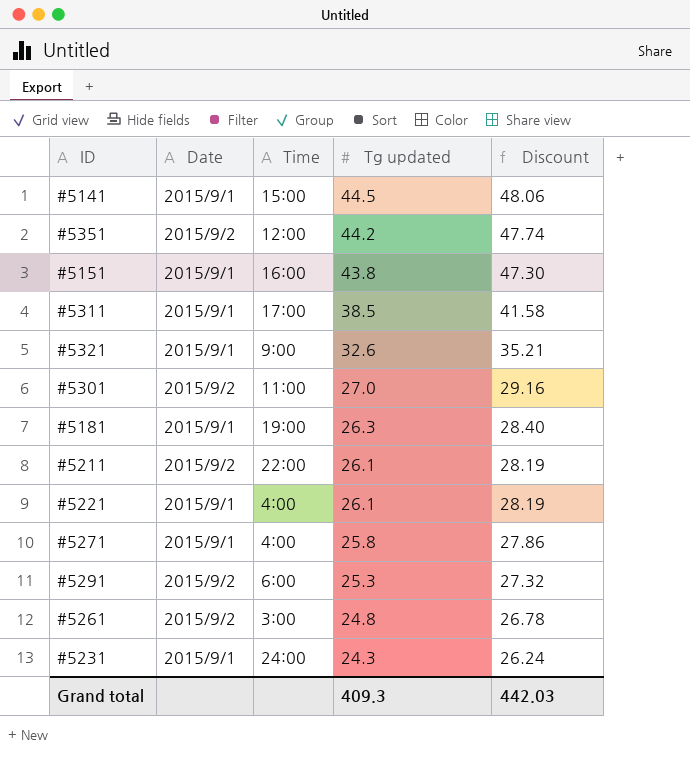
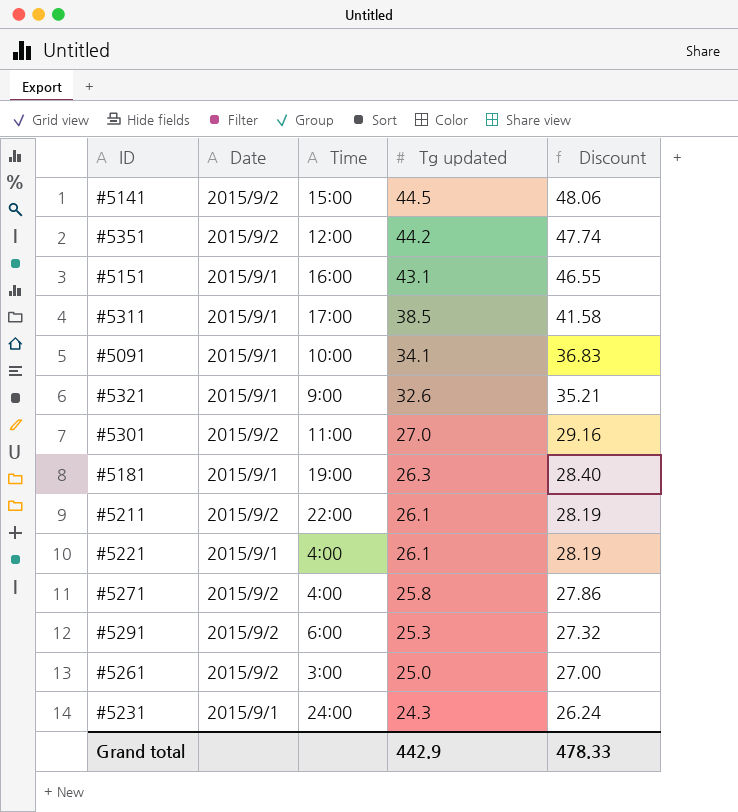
#5141 | Date: 2015/9/1 -> 2015/9/2
#5151 | Tg updated: 43.8 -> 43.1
#5151 | Discount: 47.30 -> 46.55
row #5091: none -> 2015/9/1 | 10:00 | 34.1 | 36.83
#5271 | Date: 2015/9/1 -> 2015/9/2
#5261 | Tg updated: 24.8 -> 25.0
#5261 | Discount: 26.78 -> 27.00
Grand total | Tg updated: 409.3 -> 442.9
Grand total | Discount: 442.03 -> 478.33

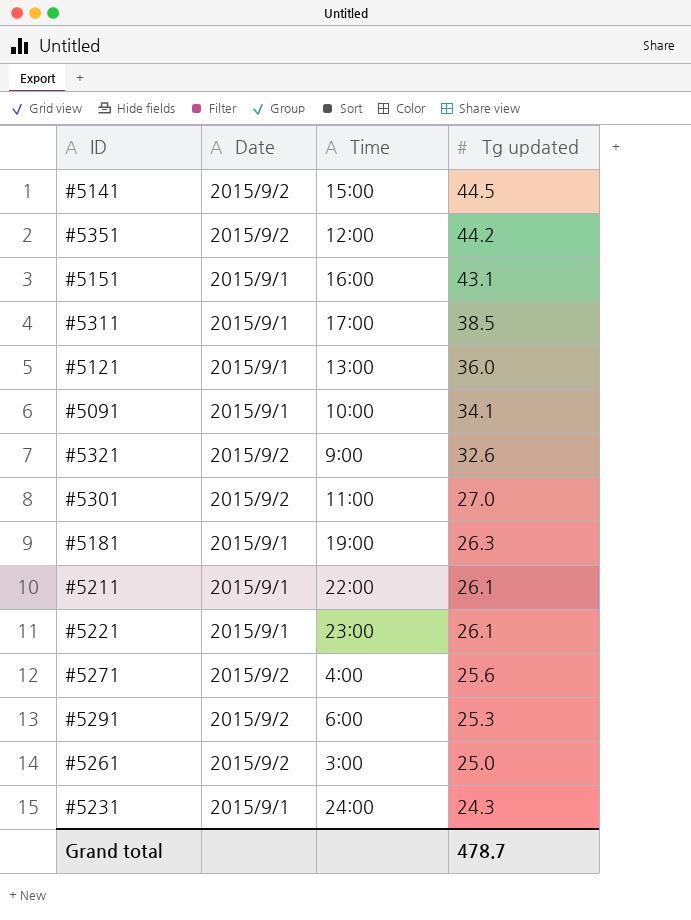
column Discount | formula: [Tg updated] * 1.08 -> none
row #5121: none -> 2015/9/1 | 13:00 | 36.0
#5321 | Date: 2015/9/1 -> 2015/9/2
#5211 | Date: 2015/9/2 -> 2015/9/1
#5221 | Time: 4:00 -> 23:00
#5271 | Tg updated: 25.8 -> 25.6
Grand total | Tg updated: 442.9 -> 478.7

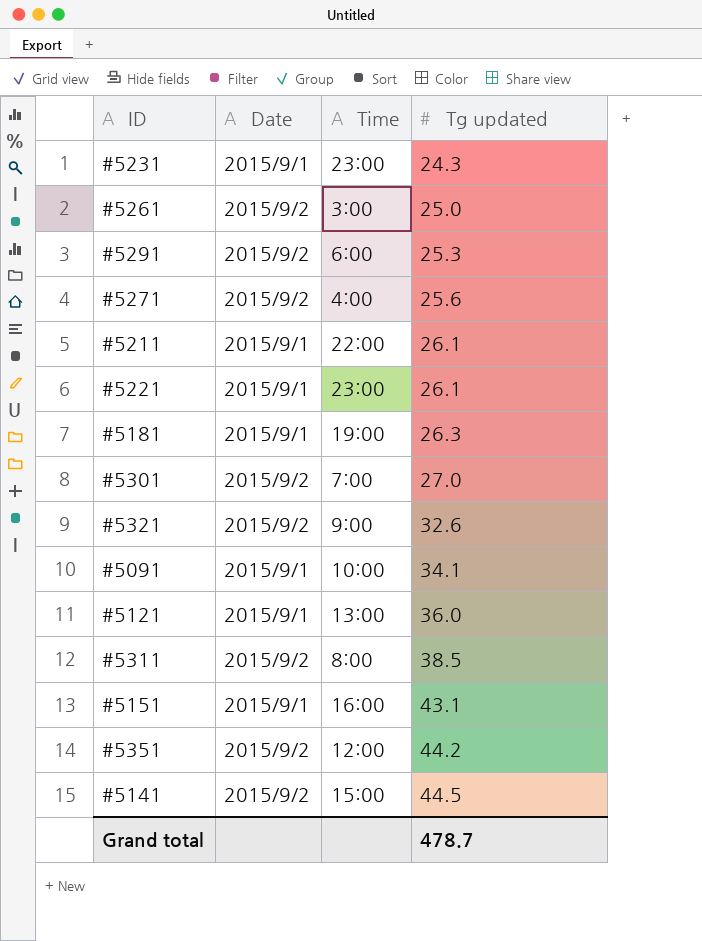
row order: Tg updated descending -> Tg updated ascending
#5231 | Time: 24:00 -> 23:00
#5301 | Time: 11:00 -> 7:00
#5311 | Date: 2015/9/1 -> 2015/9/2
#5311 | Time: 17:00 -> 8:00

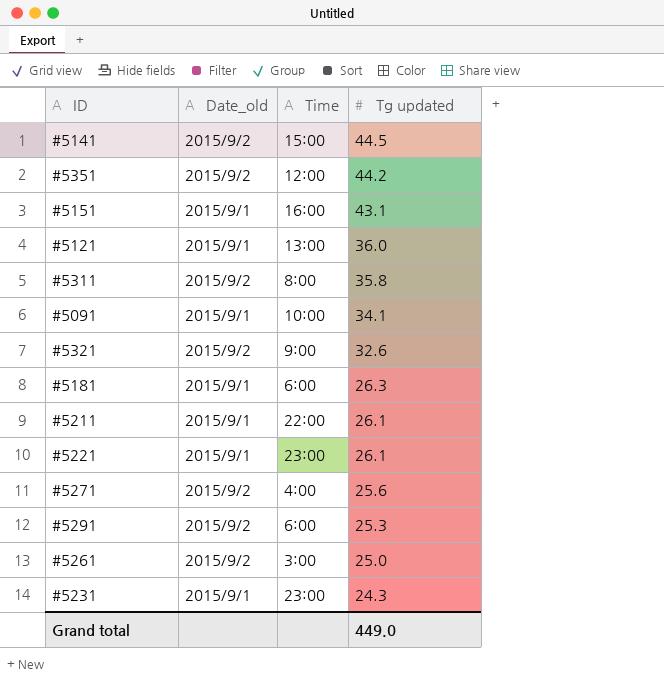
row order: Tg updated ascending -> Tg updated descending
column name: Date -> Date_old
row #5301: 2015/9/2 | 7:00 | 27.0 -> none
#5311 | Tg updated: 38.5 -> 35.8
#5181 | Time: 19:00 -> 6:00
Grand total | Tg updated: 478.7 -> 449.0

